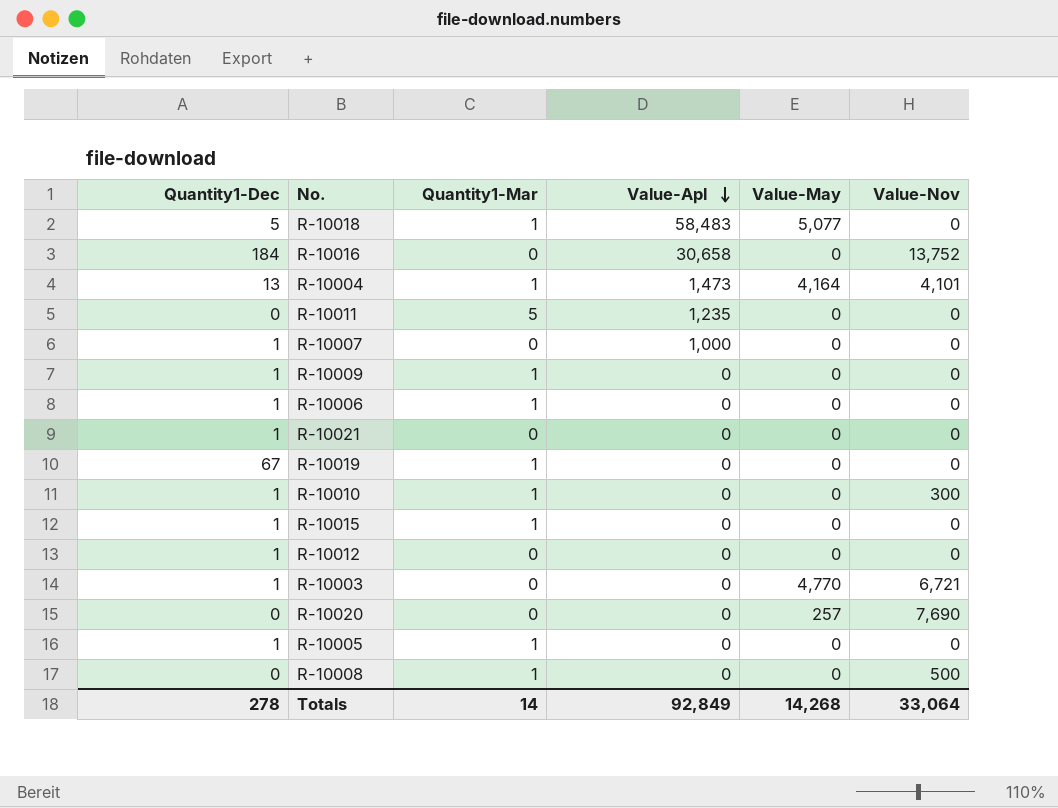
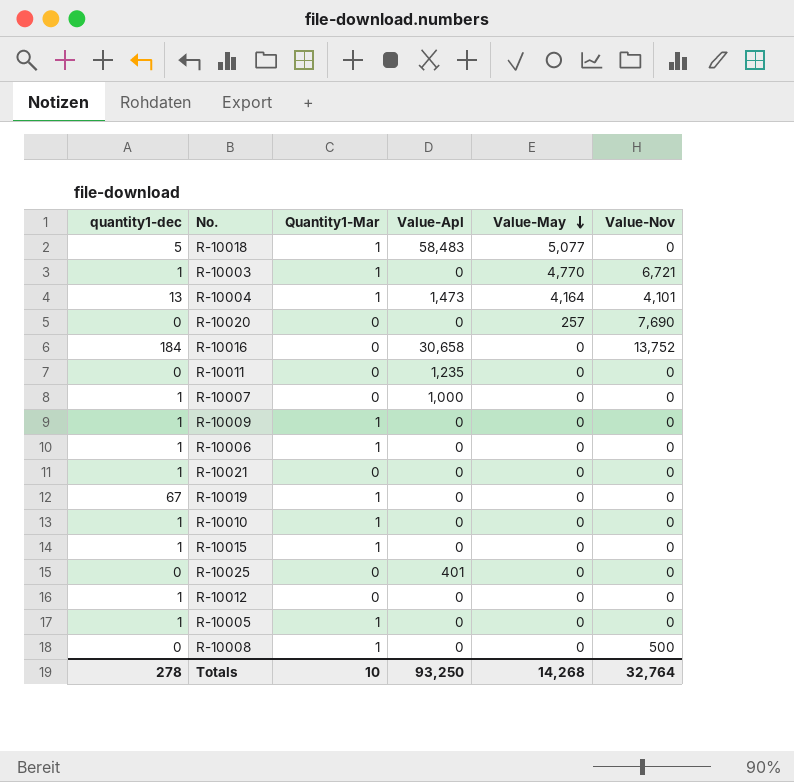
row order: Value-Apl descending -> Value-May descending
column name: Quantity1-Dec -> quantity1-dec
R-10003 | Quantity1-Mar: 0 -> 1
R-10011 | Quantity1-Mar: 5 -> 0
R-10010 | Value-Nov: 300 -> 0
row R-10025: none -> 0 | 0 | 401 | 0 | 0
Totals | Quantity1-Mar: 14 -> 10
Totals | Value-Apl: 92,849 -> 93,250
Totals | Value-Nov: 33,064 -> 32,764

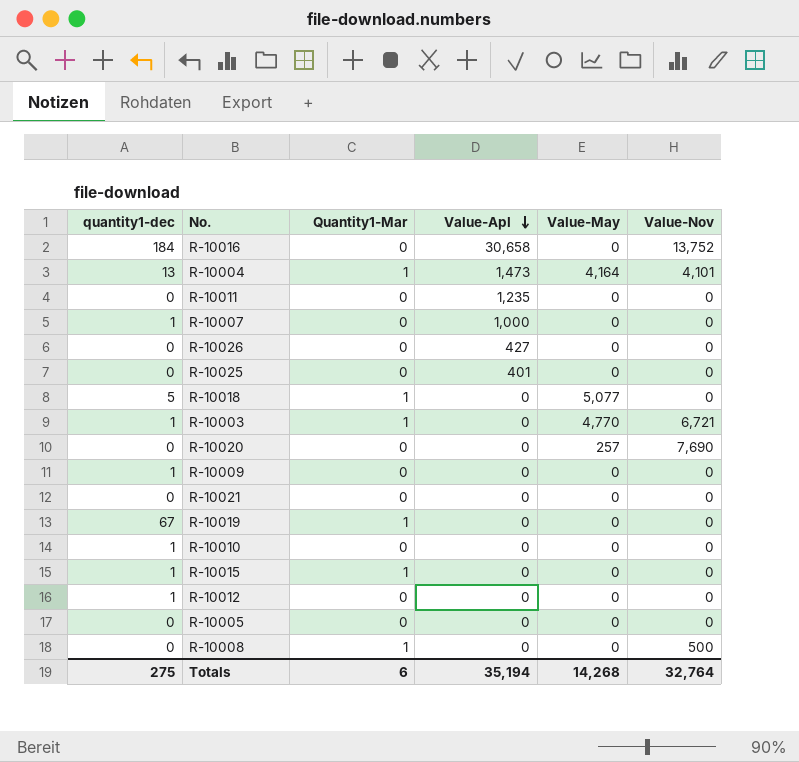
row order: Value-May descending -> Value-Apl descending
row R-10006: 1 | 1 | 0 | 0 | 0 -> none
row R-10026: none -> 0 | 0 | 427 | 0 | 0
R-10018 | Value-Apl: 58,483 -> 0
R-10009 | Quantity1-Mar: 1 -> 0
R-10021 | quantity1-dec: 1 -> 0
R-10010 | Quantity1-Mar: 1 -> 0
R-10005 | quantity1-dec: 1 -> 0
R-10005 | Quantity1-Mar: 1 -> 0
Totals | quantity1-dec: 278 -> 275
Totals | Quantity1-Mar: 10 -> 6
Totals | Value-Apl: 93,250 -> 35,194

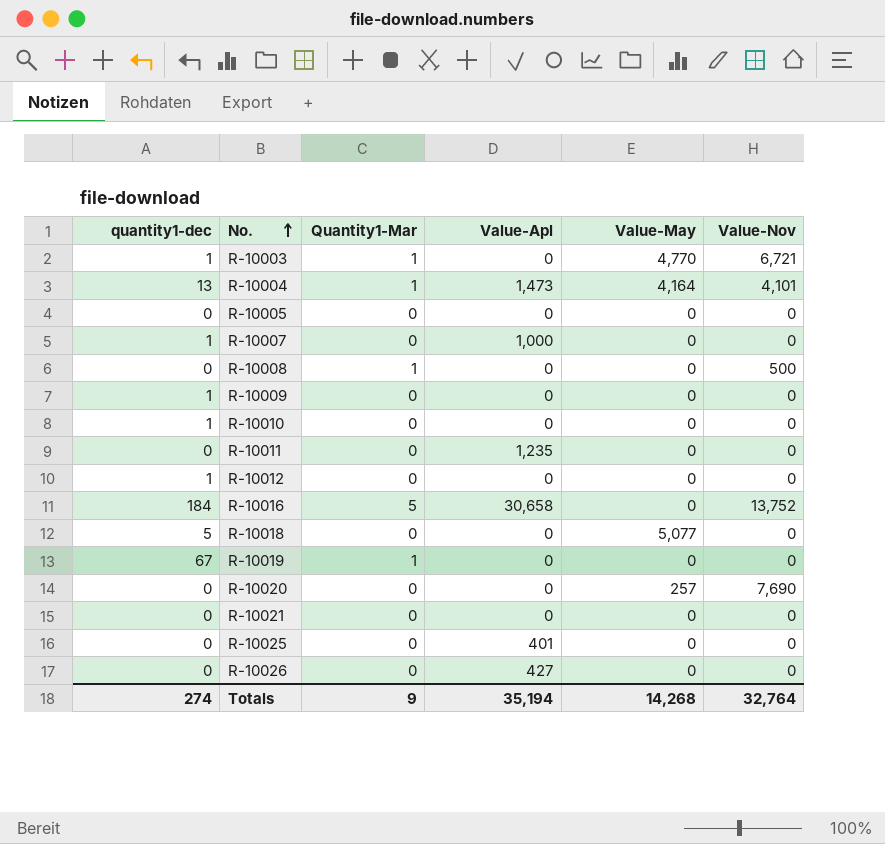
row order: Value-Apl descending -> No. ascending
row R-10015: 1 | 1 | 0 | 0 | 0 -> none
R-10016 | Quantity1-Mar: 0 -> 5
R-10018 | Quantity1-Mar: 1 -> 0
Totals | quantity1-dec: 275 -> 274
Totals | Quantity1-Mar: 6 -> 9

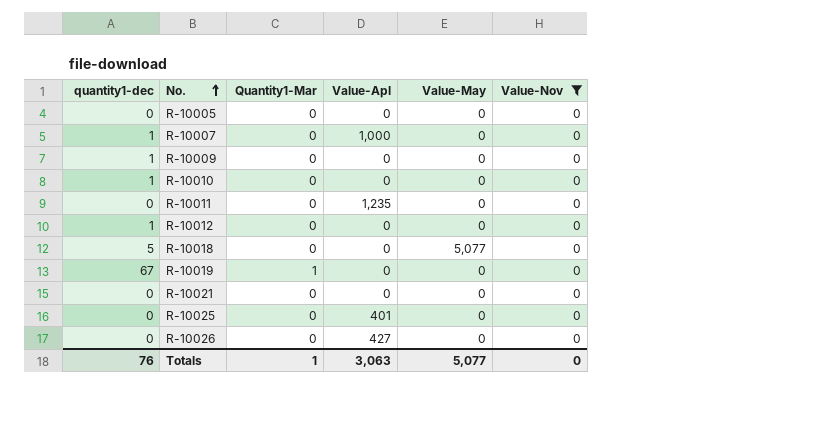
filter: none -> Value-Nov = 0
Totals | quantity1-dec: 274 -> 76
Totals | Quantity1-Mar: 9 -> 1
Totals | Value-Apl: 35,194 -> 3,063
Totals | Value-May: 14,268 -> 5,077
Totals | Value-Nov: 32,764 -> 0

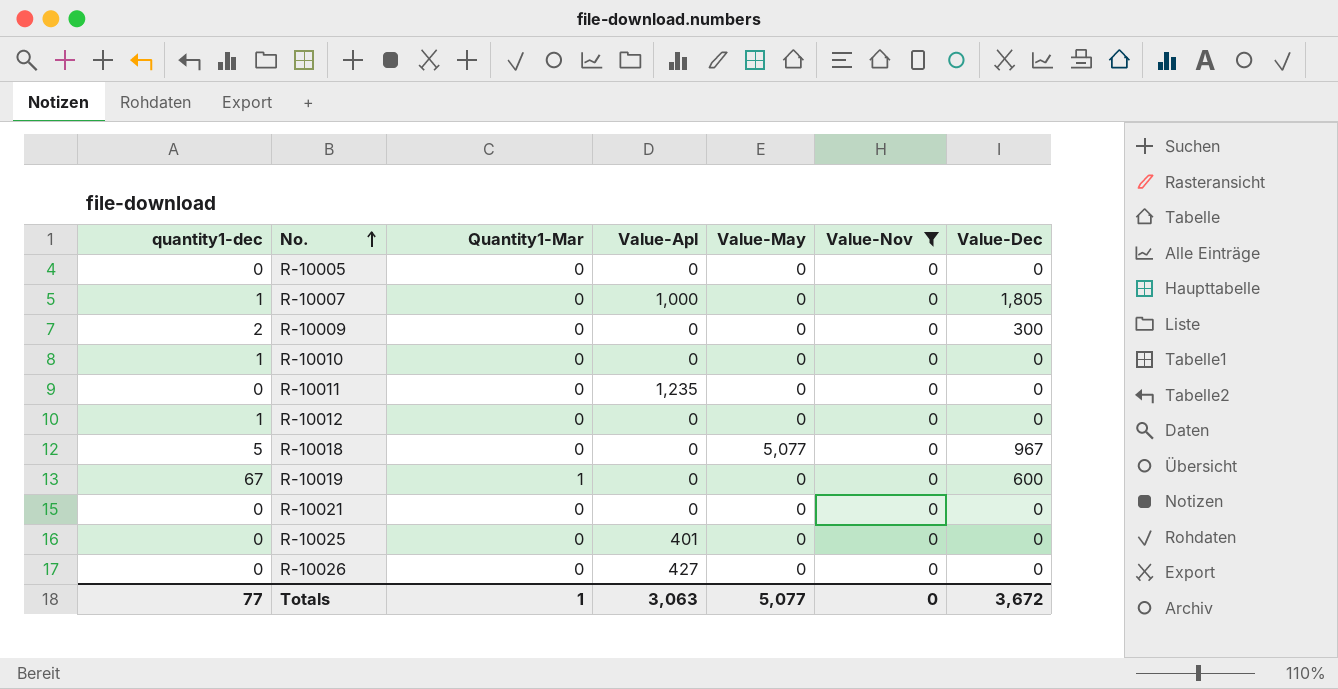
column Value-Dec | position: none -> 7
R-10009 | quantity1-dec: 1 -> 2
Totals | quantity1-dec: 76 -> 77

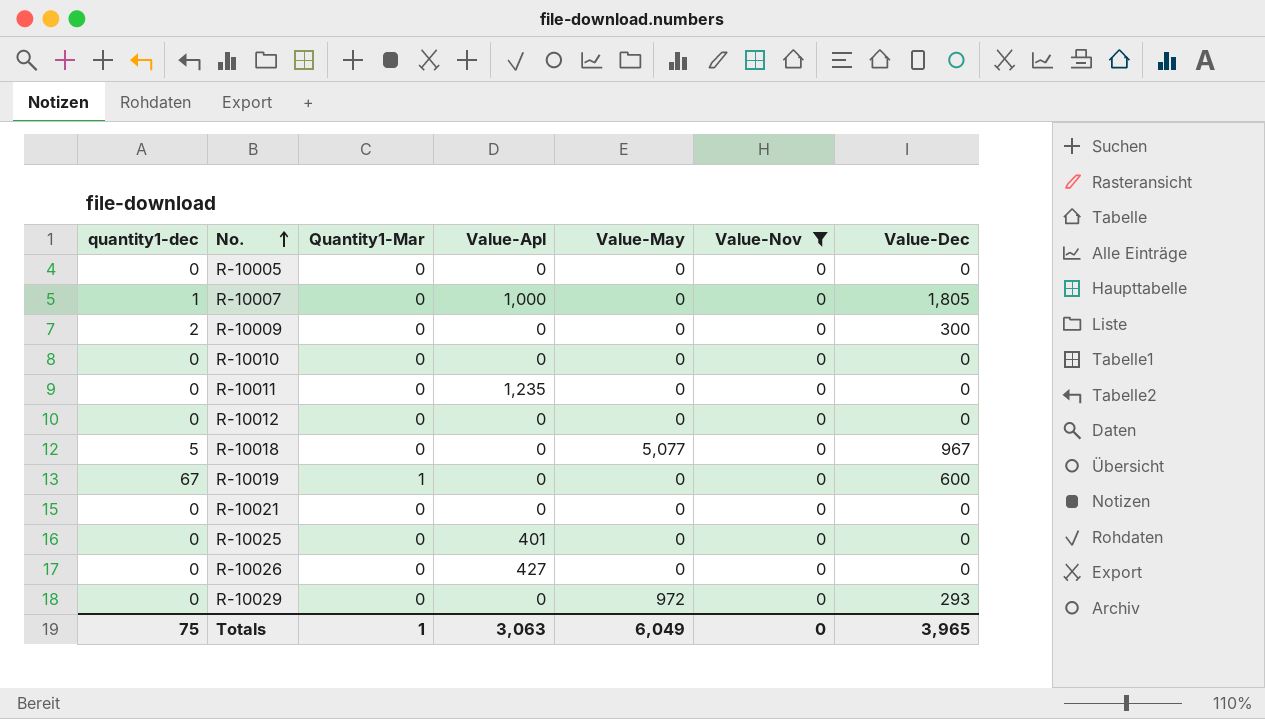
R-10010 | quantity1-dec: 1 -> 0
R-10012 | quantity1-dec: 1 -> 0
row R-10029: none -> 0 | 0 | 0 | 972 | 0 | 293
Totals | quantity1-dec: 77 -> 75
Totals | Value-May: 5,077 -> 6,049
Totals | Value-Dec: 3,672 -> 3,965

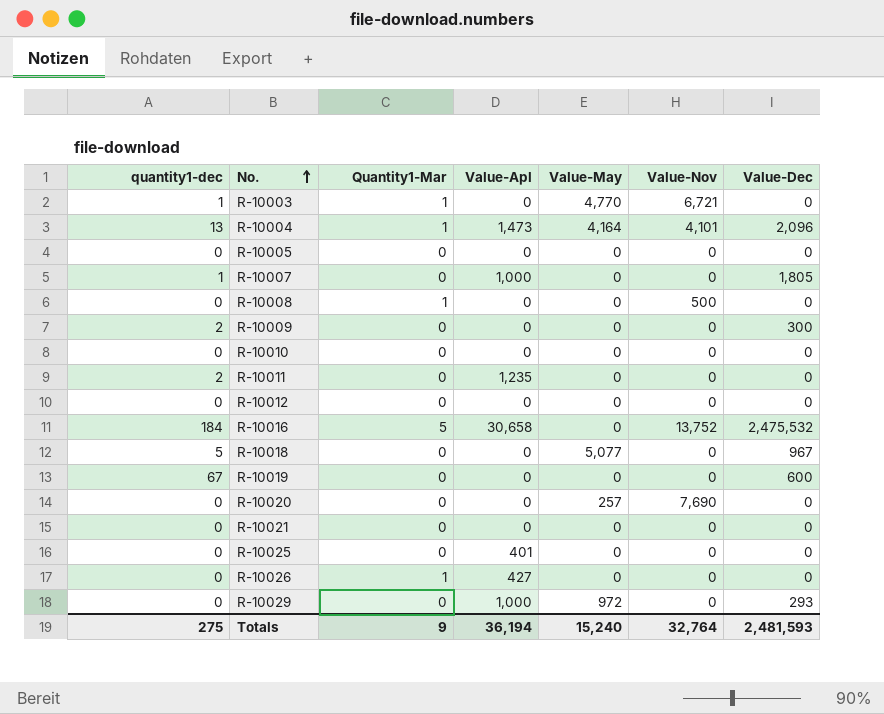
filter: Value-Nov = 0 -> none
R-10011 | quantity1-dec: 0 -> 2
R-10019 | Quantity1-Mar: 1 -> 0
R-10026 | Quantity1-Mar: 0 -> 1
R-10029 | Value-Apl: 0 -> 1,000
Totals | quantity1-dec: 75 -> 275
Totals | Quantity1-Mar: 1 -> 9
Totals | Value-Apl: 3,063 -> 36,194
Totals | Value-May: 6,049 -> 15,240
Totals | Value-Nov: 0 -> 32,764
Totals | Value-Dec: 3,965 -> 2,481,593

